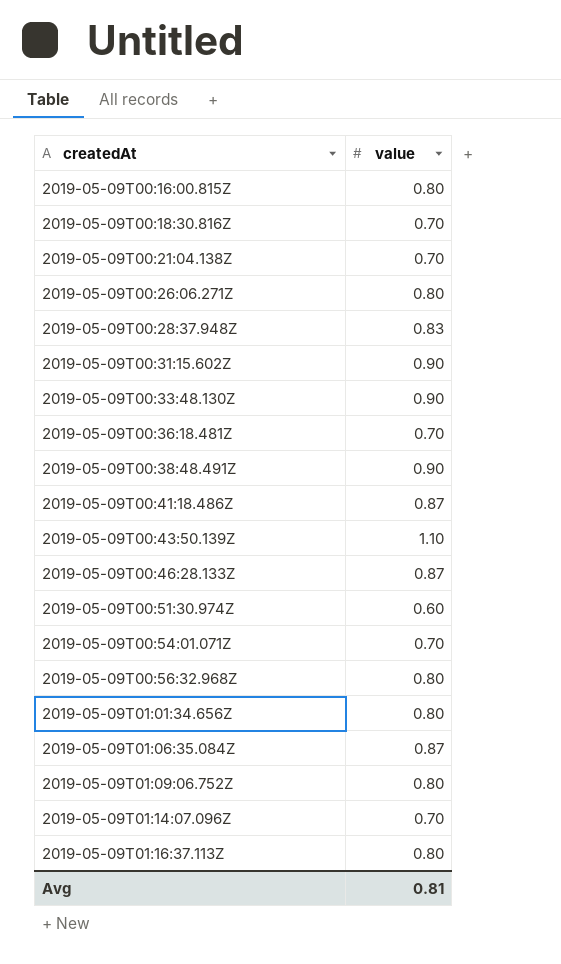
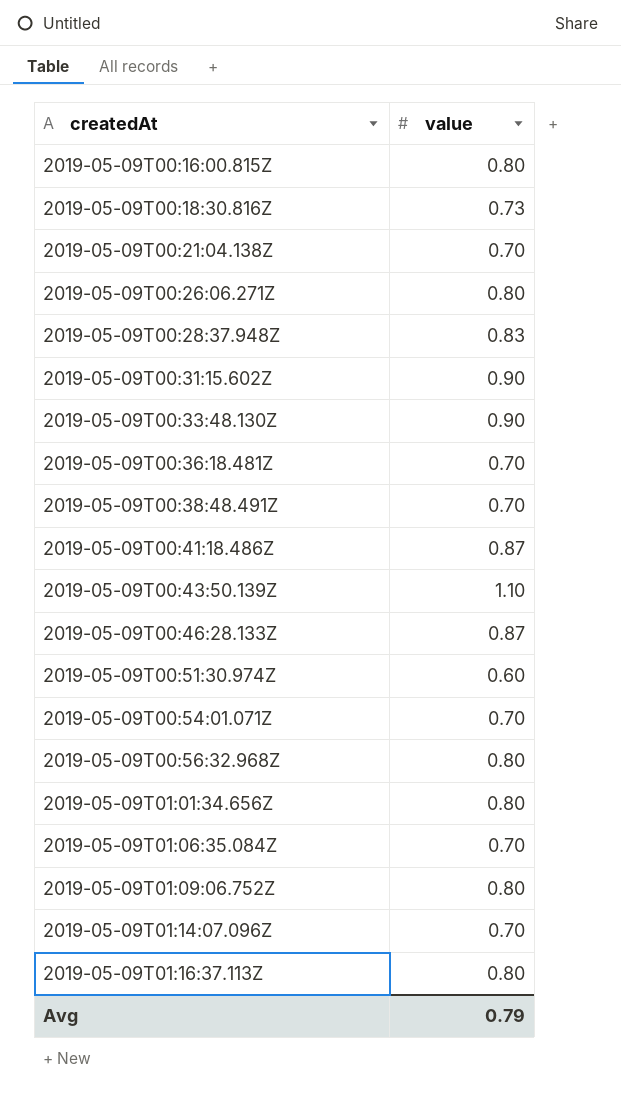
2019-05-09T00:18:30.816Z | value: 0.70 -> 0.73
2019-05-09T00:38:48.491Z | value: 0.90 -> 0.70
2019-05-09T01:06:35.084Z | value: 0.87 -> 0.70
Avg | value: 0.81 -> 0.79

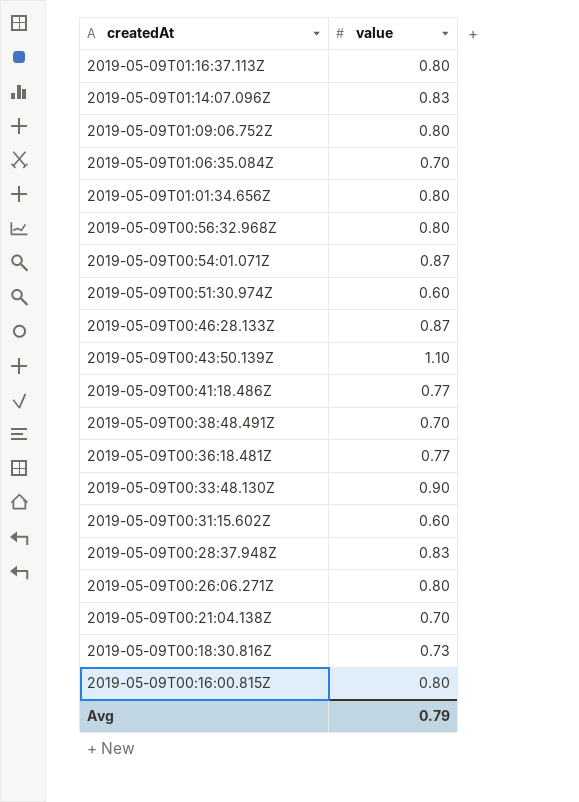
row order: createdAt ascending -> createdAt descending
2019-05-09T01:14:07.096Z | value: 0.70 -> 0.83
2019-05-09T00:54:01.071Z | value: 0.70 -> 0.87
2019-05-09T00:41:18.486Z | value: 0.87 -> 0.77
2019-05-09T00:36:18.481Z | value: 0.70 -> 0.77
2019-05-09T00:31:15.602Z | value: 0.90 -> 0.60

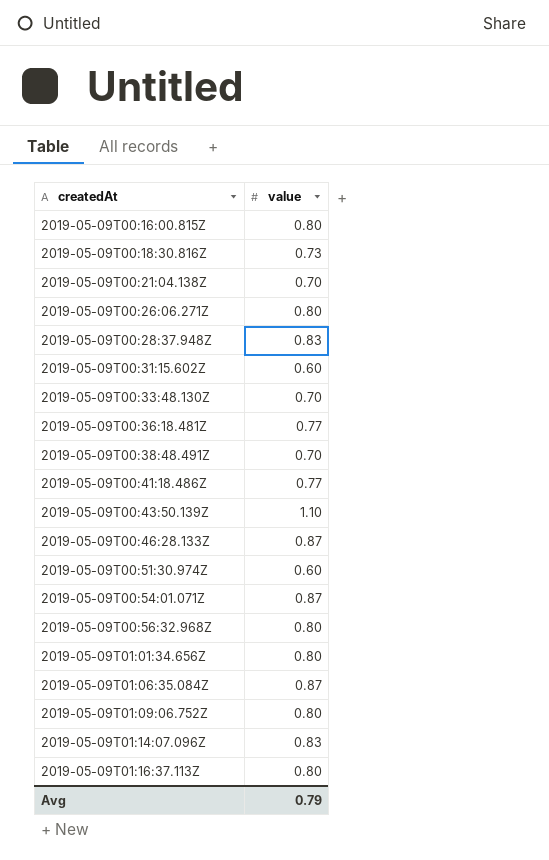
row order: createdAt descending -> createdAt ascending
2019-05-09T00:33:48.130Z | value: 0.90 -> 0.70
2019-05-09T01:06:35.084Z | value: 0.70 -> 0.87

